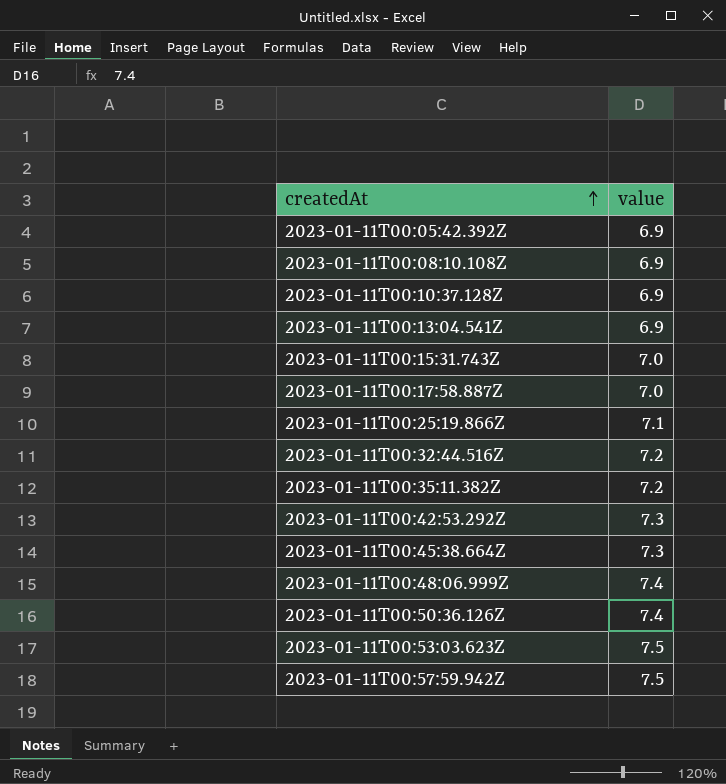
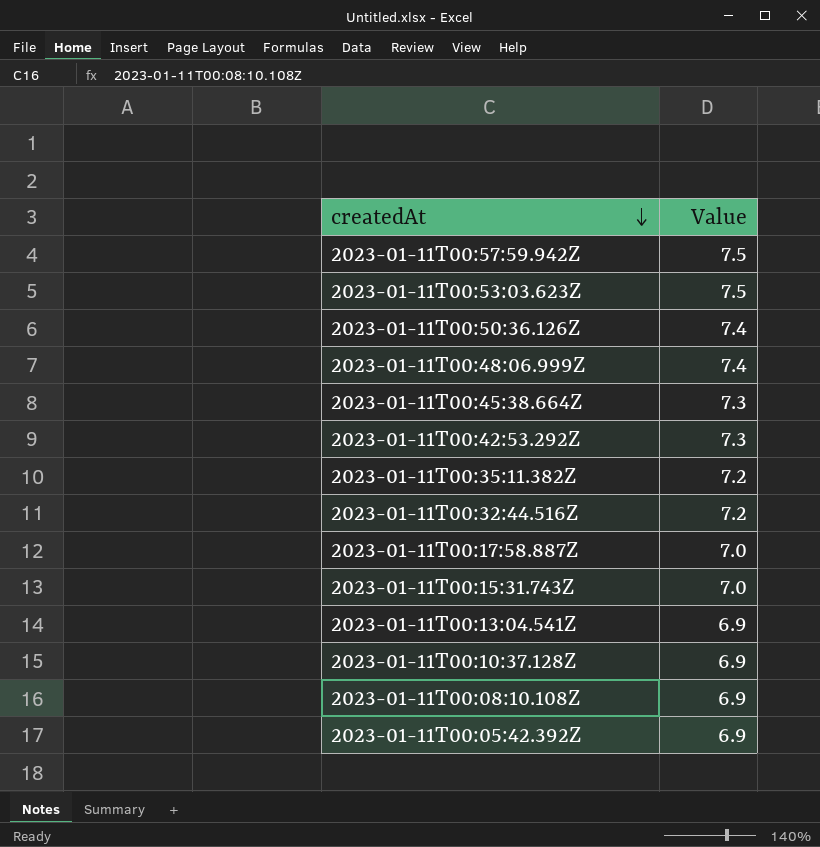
row order: createdAt ascending -> createdAt descending
column name: value -> Value
row 2023-01-11T00:25:19.866Z: 7.1 -> none

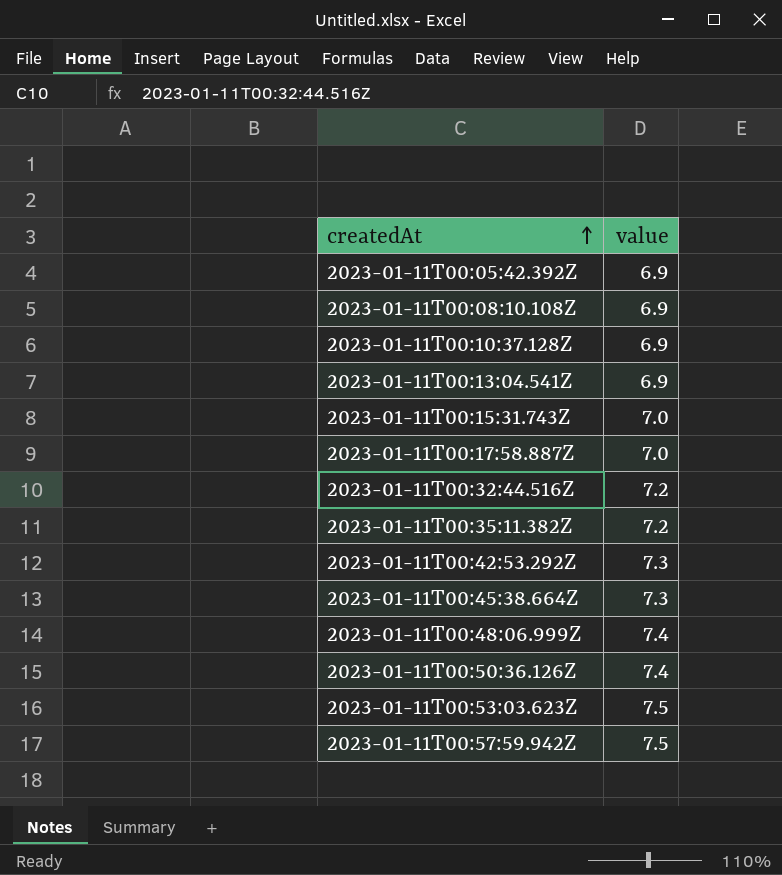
row order: createdAt descending -> createdAt ascending
column name: Value -> value

